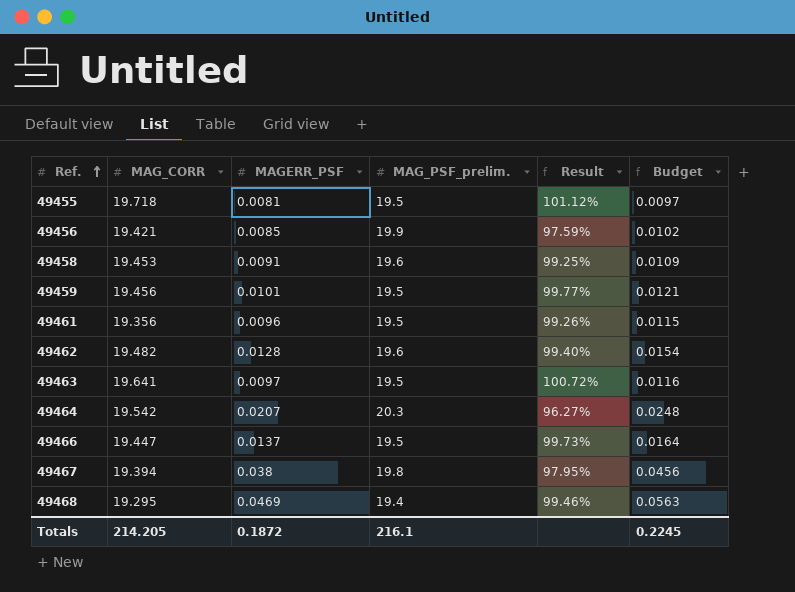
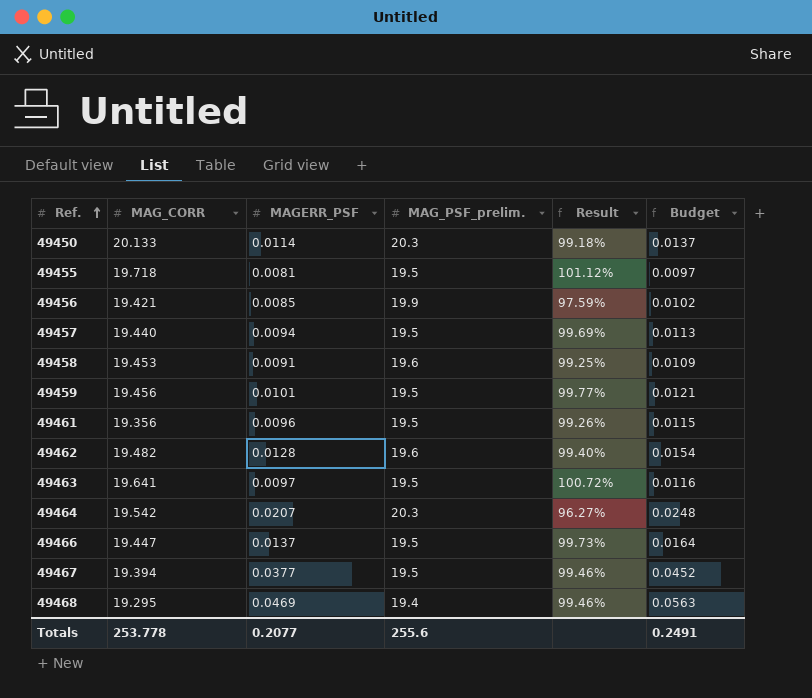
row 49450: none -> 20.133 | 0.0114 | 20.3 | 99.18% | 0.0137
row 49457: none -> 19.440 | 0.0094 | 19.5 | 99.69% | 0.0113
49467 | MAGERR_PSF: 0.038 -> 0.0377
49467 | MAG_PSF_prelim.: 19.8 -> 19.5
49467 | Result: 97.95% -> 99.46%
49467 | Budget: 0.0456 -> 0.0452
Totals | MAG_CORR: 214.205 -> 253.778
Totals | MAGERR_PSF: 0.1872 -> 0.2077
Totals | MAG_PSF_prelim.: 216.1 -> 255.6
Totals | Budget: 0.2245 -> 0.2491

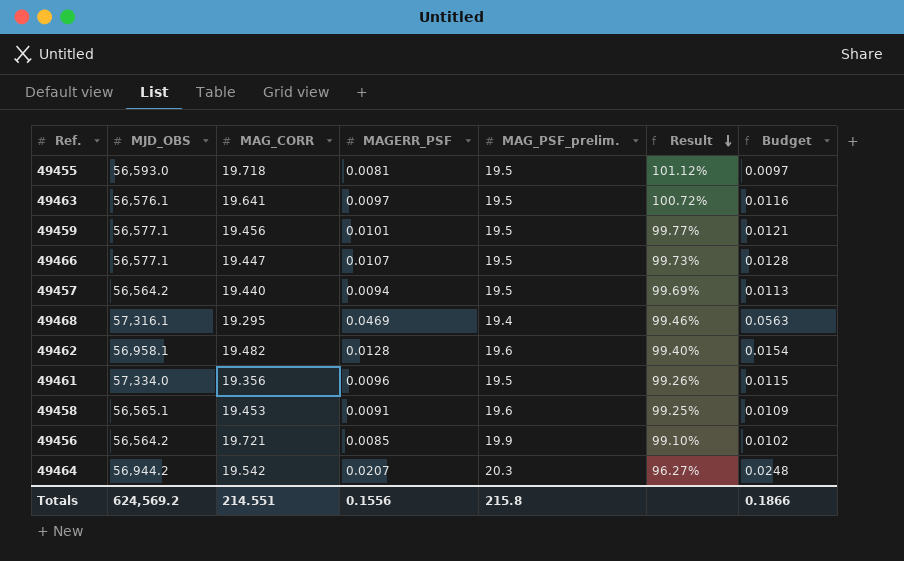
row order: Ref. ascending -> Result descending
column MJD_OBS | position: none -> 2
row 49450: 20.133 | 0.0114 | 20.3 | 99.18% | 0.0137 -> none
row 49467: 19.394 | 0.0377 | 19.5 | 99.46% | 0.0452 -> none
49466 | MAGERR_PSF: 0.0137 -> 0.0107
49466 | Budget: 0.0164 -> 0.0128
49456 | MAG_CORR: 19.421 -> 19.721
49456 | Result: 97.59% -> 99.10%
Totals | MAG_CORR: 253.778 -> 214.551
Totals | MAGERR_PSF: 0.2077 -> 0.1556
Totals | MAG_PSF_prelim.: 255.6 -> 215.8
Totals | Budget: 0.2491 -> 0.1866

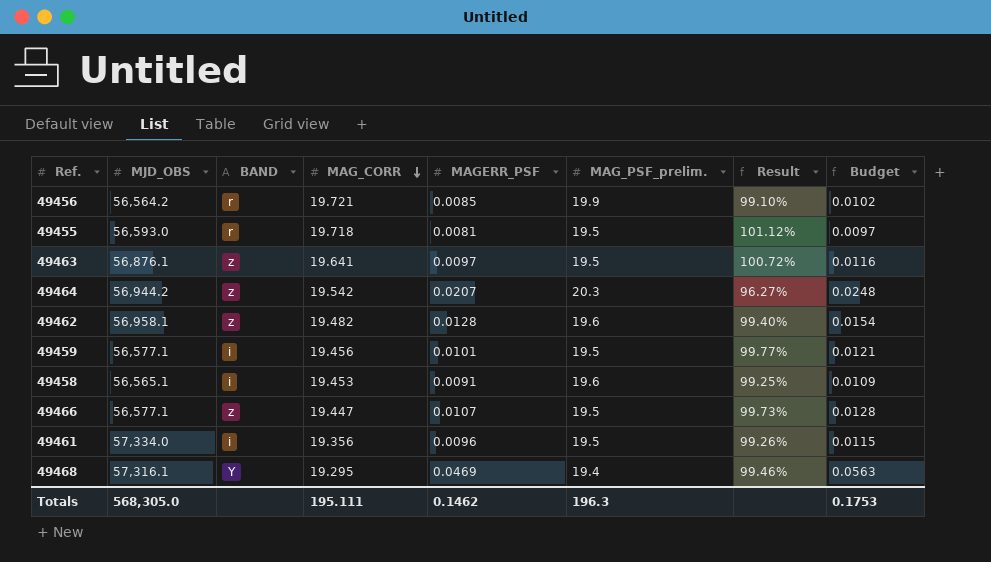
row order: Result descending -> MAG_CORR descending
column BAND | position: none -> 3
row 49457: 56,564.2 | 19.440 | 0.0094 | 19.5 | 99.69% | 0.0113 -> none
49463 | MJD_OBS: 56,576.1 -> 56,876.1
Totals | MJD_OBS: 624,569.2 -> 568,305.0
Totals | MAG_CORR: 214.551 -> 195.111
Totals | MAGERR_PSF: 0.1556 -> 0.1462
Totals | MAG_PSF_prelim.: 215.8 -> 196.3
Totals | Budget: 0.1866 -> 0.1753

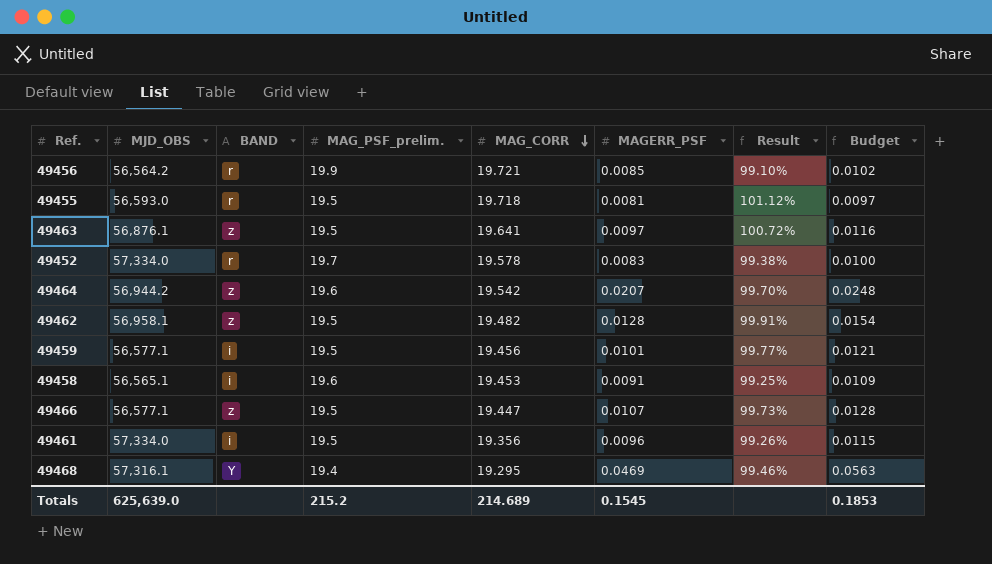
column MAG_PSF_prelim. | position: 6 -> 4
row 49452: none -> 57,334.0 | r | 19.7 | 19.578 | 0.0083 | 99.38% | 0.0100
49464 | MAG_PSF_prelim.: 20.3 -> 19.6
49464 | Result: 96.27% -> 99.70%
49462 | MAG_PSF_prelim.: 19.6 -> 19.5
49462 | Result: 99.40% -> 99.91%
Totals | MJD_OBS: 568,305.0 -> 625,639.0
Totals | MAG_PSF_prelim.: 196.3 -> 215.2
Totals | MAG_CORR: 195.111 -> 214.689
Totals | MAGERR_PSF: 0.1462 -> 0.1545
Totals | Budget: 0.1753 -> 0.1853

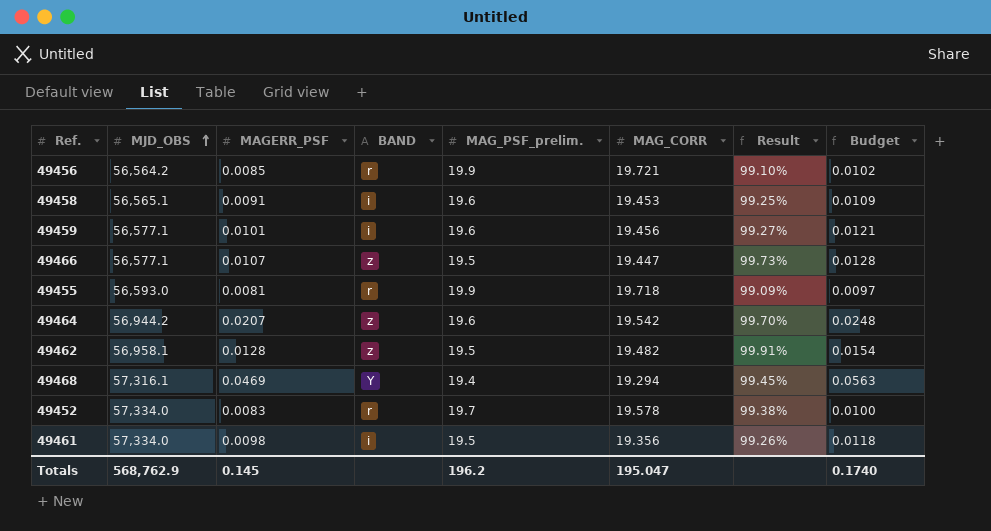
row order: MAG_CORR descending -> MJD_OBS ascending
column MAGERR_PSF | position: 6 -> 3
row 49463: 56,876.1 | z | 19.5 | 19.641 | 0.0097 | 100.72% | 0.0116 -> none
49459 | MAG_PSF_prelim.: 19.5 -> 19.6
49459 | Result: 99.77% -> 99.27%
49455 | MAG_PSF_prelim.: 19.5 -> 19.9
49455 | Result: 101.12% -> 99.09%
49468 | MAG_CORR: 19.295 -> 19.294
49468 | Result: 99.46% -> 99.45%
49461 | MAGERR_PSF: 0.0096 -> 0.0098
49461 | Budget: 0.0115 -> 0.0118
Totals | MJD_OBS: 625,639.0 -> 568,762.9
Totals | MAGERR_PSF: 0.1545 -> 0.145
Totals | MAG_PSF_prelim.: 215.2 -> 196.2
Totals | MAG_CORR: 214.689 -> 195.047
Totals | Budget: 0.1853 -> 0.1740

